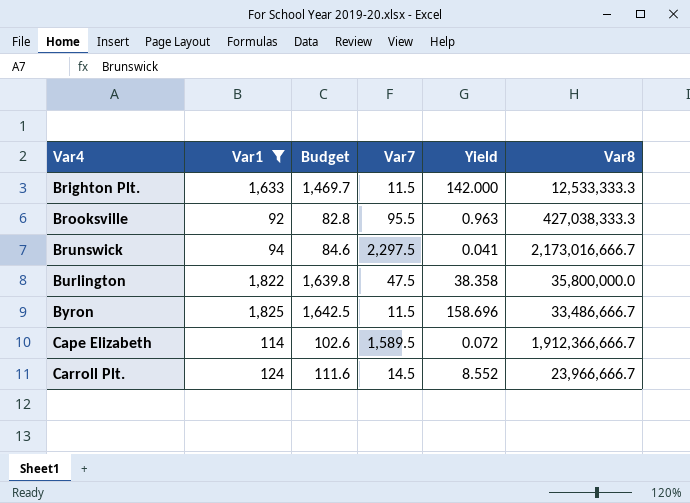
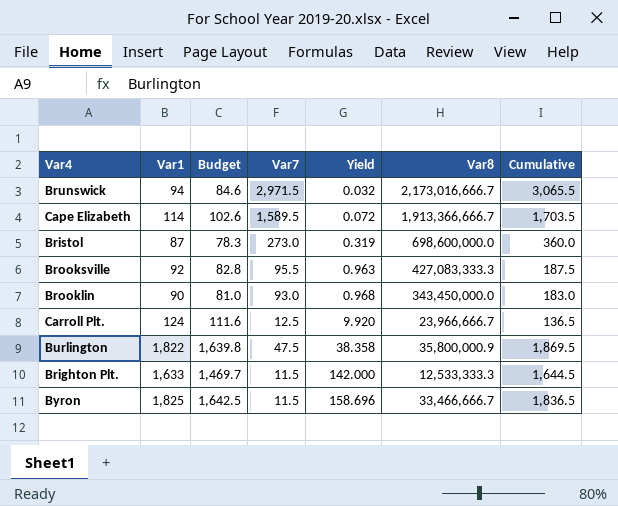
filter: Var1 >= 92 -> none
row order: Var4 ascending -> Yield ascending
column Cumulative | formula: none -> [Var1] + [Var7]
Brunswick | Var7: 2,297.5 -> 2,971.5
Brunswick | Yield: 0.041 -> 0.032
Cape Elizabeth | Var8: 1,912,366,666.7 -> 1,913,366,666.7
Brooksville | Var8: 427,038,333.3 -> 427,083,333.3
Carroll Plt. | Var7: 14.5 -> 12.5
Carroll Plt. | Yield: 8.552 -> 9.920
Burlington | Var8: 35,800,000.0 -> 35,800,000.9
Byron | Var8: 33,486,666.7 -> 33,466,666.7

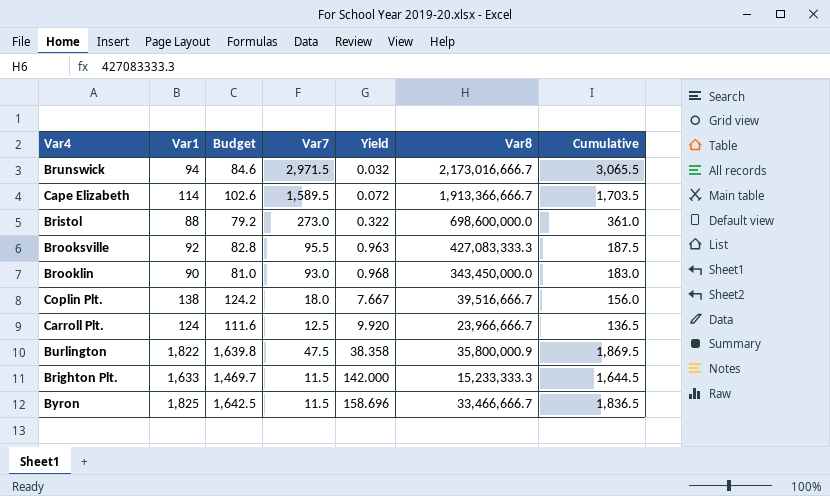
Bristol | Var1: 87 -> 88
Bristol | Budget: 78.3 -> 79.2
Bristol | Yield: 0.319 -> 0.322
Bristol | Cumulative: 360.0 -> 361.0
row Coplin Plt.: none -> 138 | 124.2 | 18.0 | 7.667 | 39,516,666.7 | 156.0
Brighton Plt. | Var8: 12,533,333.3 -> 15,233,333.3

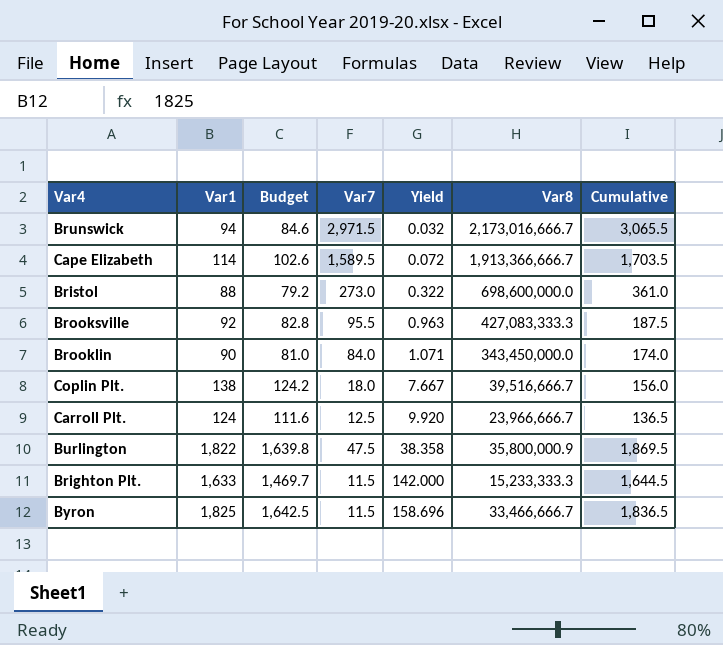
Brooklin | Var7: 93.0 -> 84.0
Brooklin | Yield: 0.968 -> 1.071
Brooklin | Cumulative: 183.0 -> 174.0

